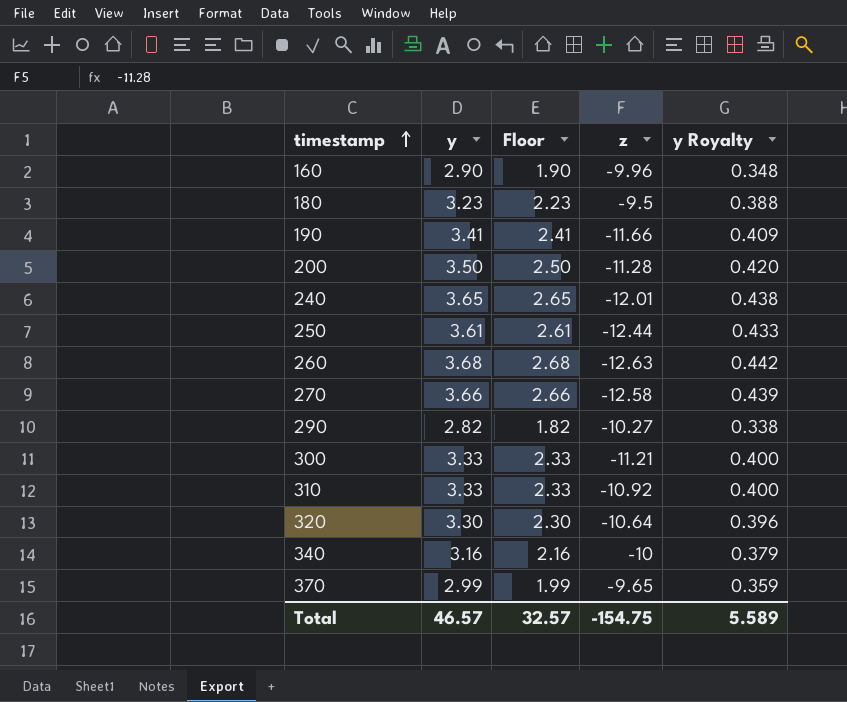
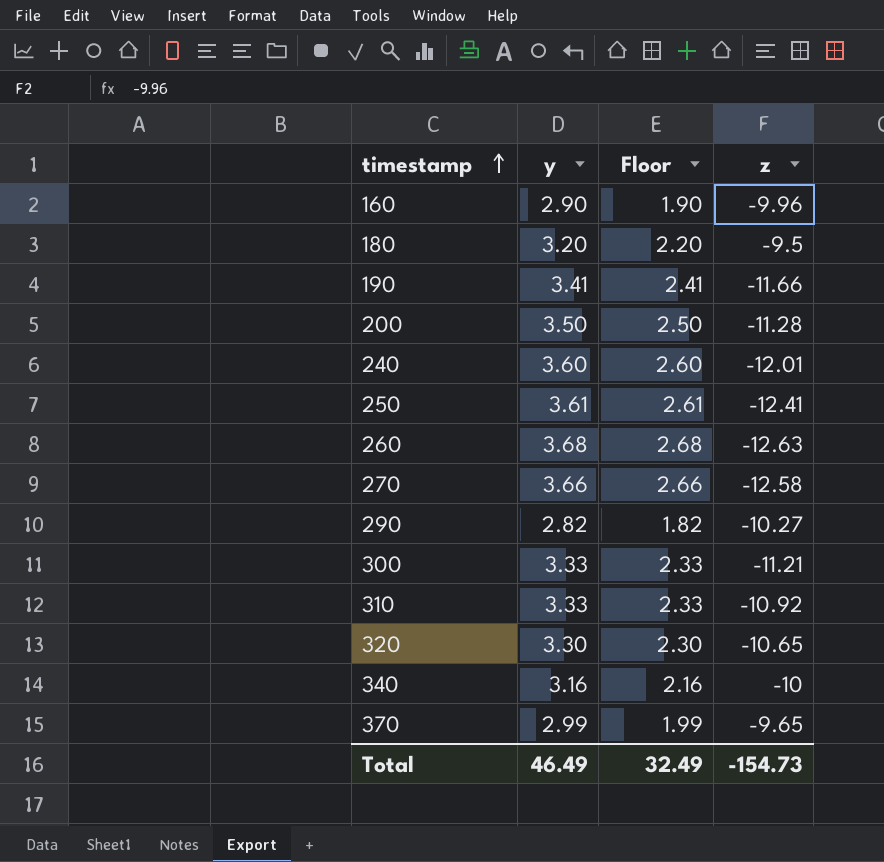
column y Royalty | formula: [y] * 0.12 -> none
180 | y: 3.23 -> 3.20
180 | Floor: 2.23 -> 2.20
240 | y: 3.65 -> 3.60
240 | Floor: 2.65 -> 2.60
250 | z: -12.44 -> -12.41
320 | z: -10.64 -> -10.65
Total | y: 46.57 -> 46.49
Total | Floor: 32.57 -> 32.49
Total | z: -154.75 -> -154.73

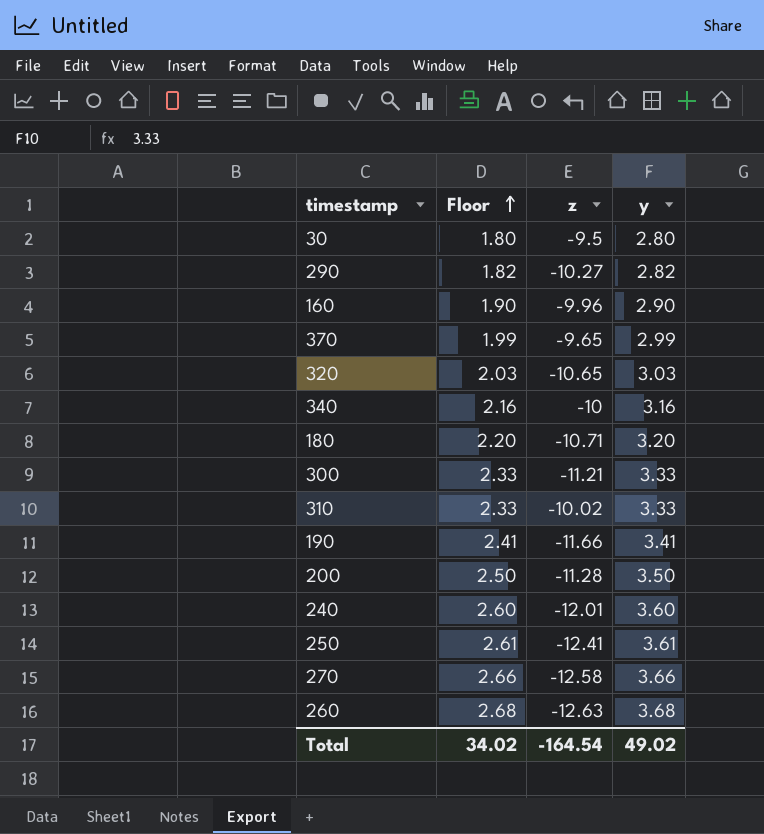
row order: timestamp ascending -> Floor ascending
column y | position: 2 -> 4
row 30: none -> 1.80 | -9.5 | 2.80
320 | Floor: 2.30 -> 2.03
320 | y: 3.30 -> 3.03
180 | z: -9.5 -> -10.71
310 | z: -10.92 -> -10.02
Total | Floor: 32.49 -> 34.02
Total | z: -154.73 -> -164.54
Total | y: 46.49 -> 49.02

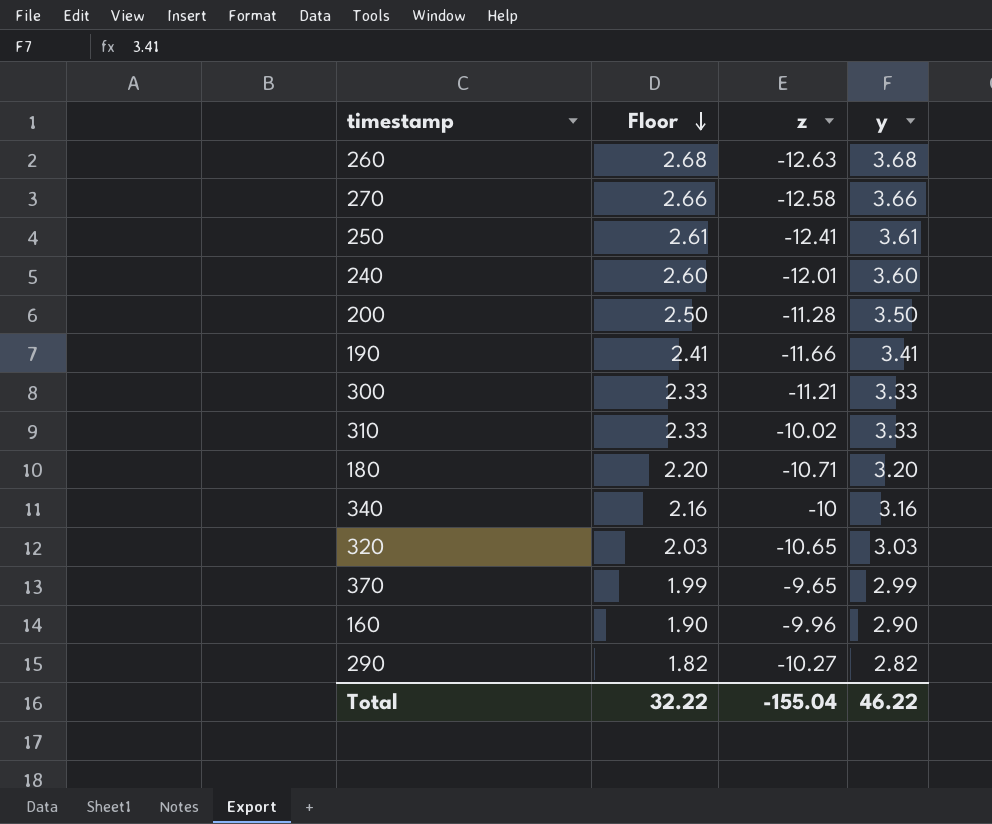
row order: Floor ascending -> Floor descending
row 30: 1.80 | -9.5 | 2.80 -> none
Total | Floor: 34.02 -> 32.22
Total | z: -164.54 -> -155.04
Total | y: 49.02 -> 46.22

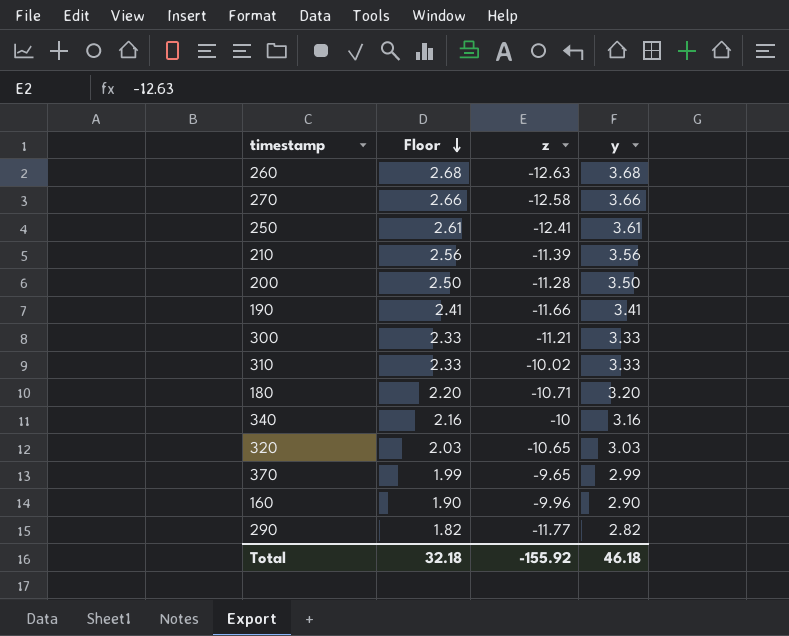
row 240: 2.60 | -12.01 | 3.60 -> none
row 210: none -> 2.56 | -11.39 | 3.56
290 | z: -10.27 -> -11.77
Total | Floor: 32.22 -> 32.18
Total | z: -155.04 -> -155.92
Total | y: 46.22 -> 46.18

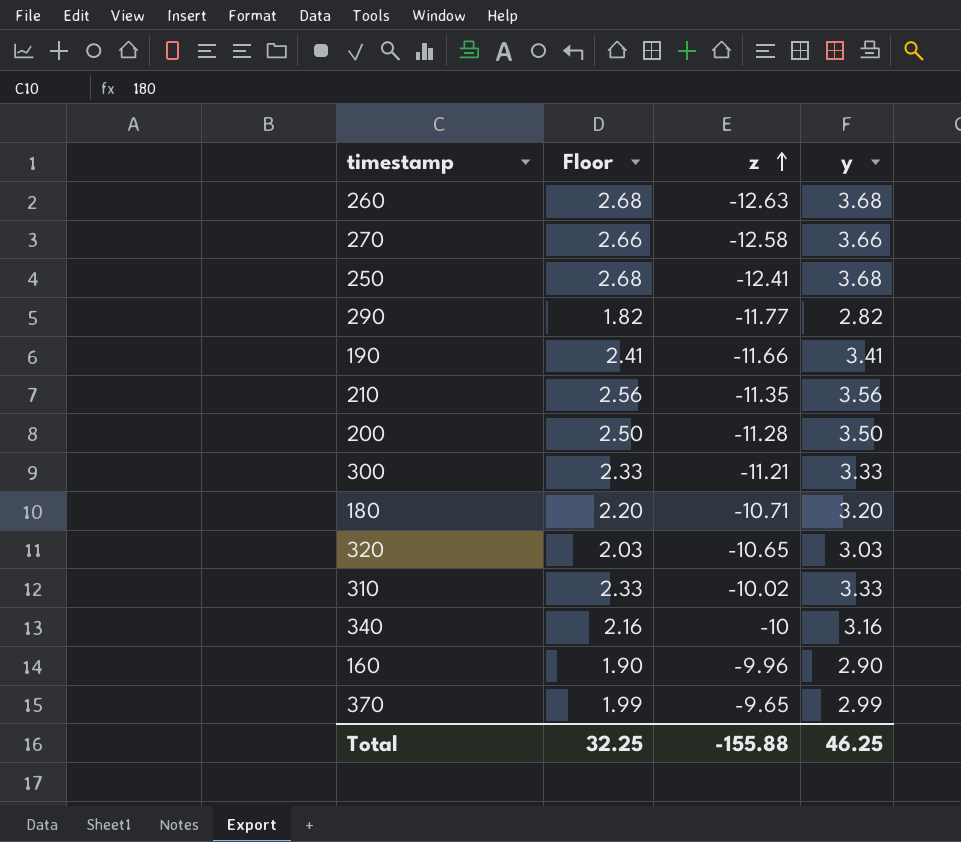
row order: Floor descending -> z ascending
250 | Floor: 2.61 -> 2.68
250 | y: 3.61 -> 3.68
210 | z: -11.39 -> -11.35
Total | Floor: 32.18 -> 32.25
Total | z: -155.92 -> -155.88
Total | y: 46.18 -> 46.25

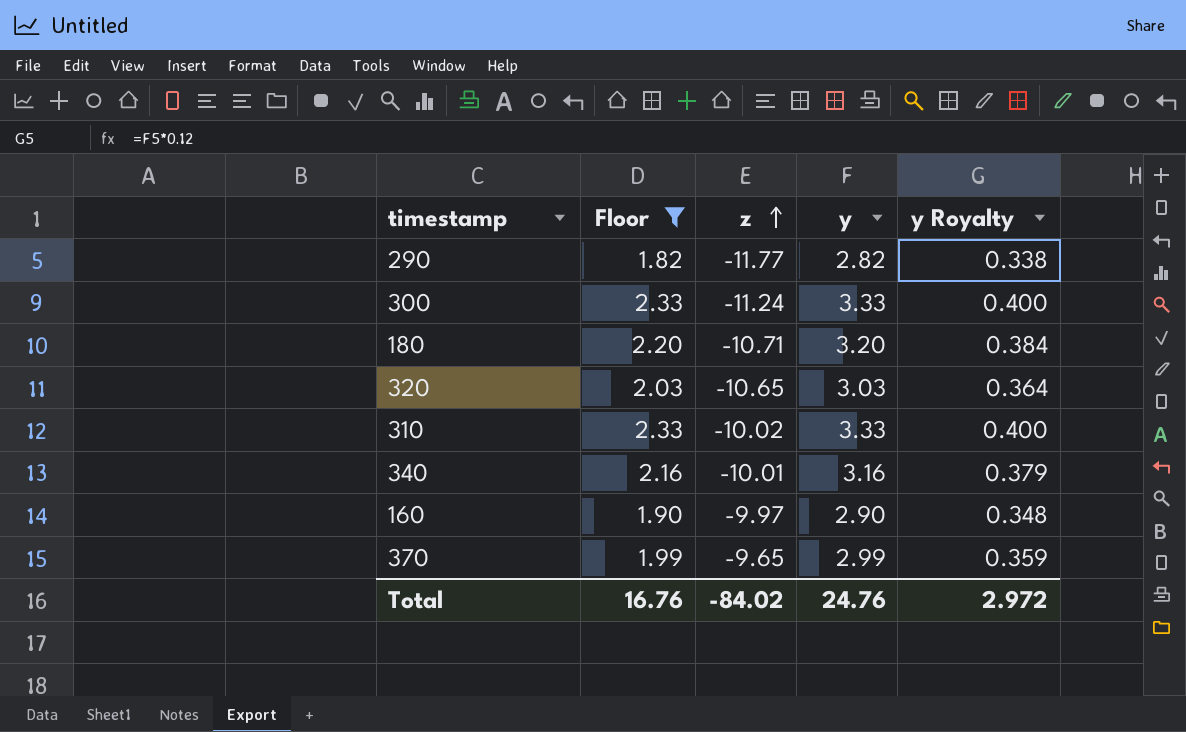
filter: none -> Floor <= 2.33
column y Royalty | formula: none -> [y] * 0.12
300 | z: -11.21 -> -11.24
340 | z: -10 -> -10.01
160 | z: -9.96 -> -9.97
Total | Floor: 32.25 -> 16.76
Total | z: -155.88 -> -84.02
Total | y: 46.25 -> 24.76

